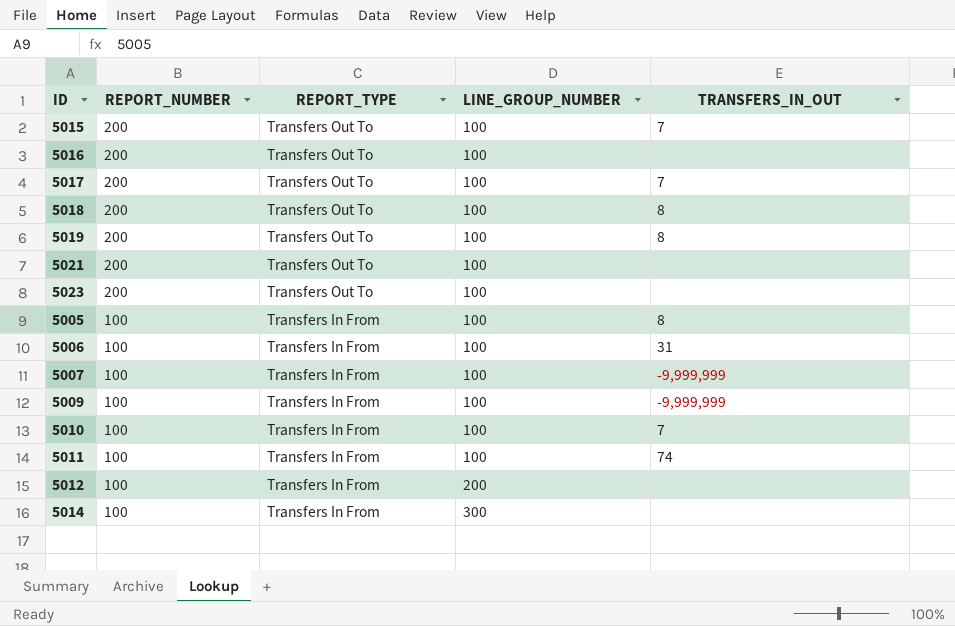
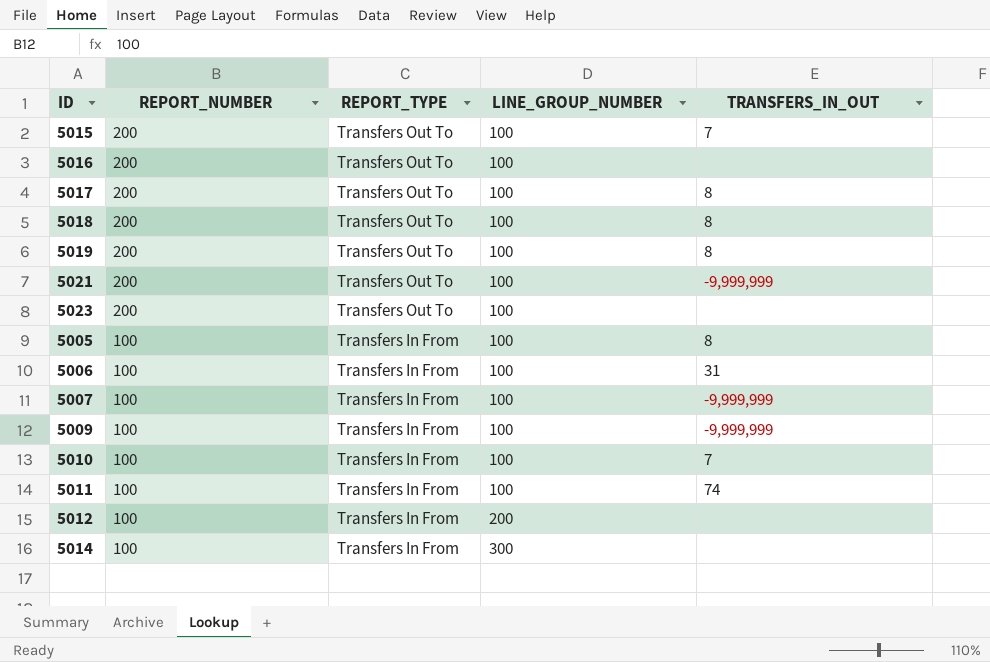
5017 | TRANSFERS_IN_OUT: 7 -> 8
5021 | TRANSFERS_IN_OUT: none -> -9,999,999

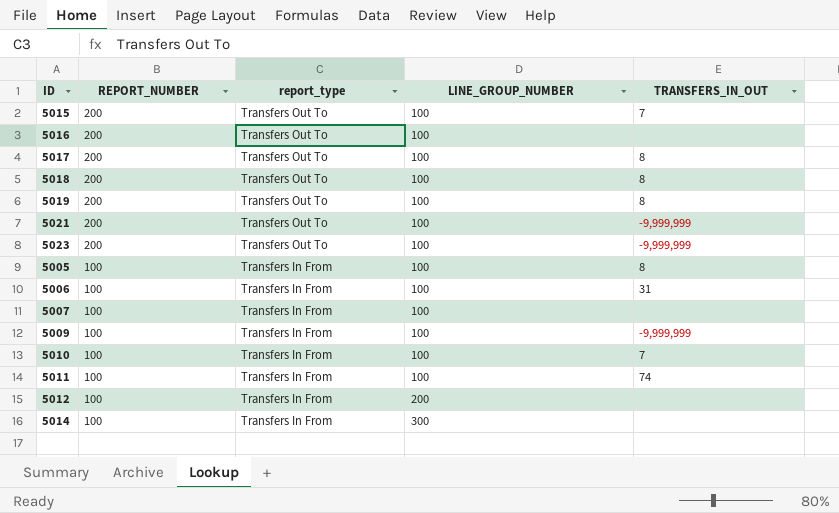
column name: REPORT_TYPE -> report_type
5023 | TRANSFERS_IN_OUT: none -> -9,999,999
5007 | TRANSFERS_IN_OUT: -9,999,999 -> none

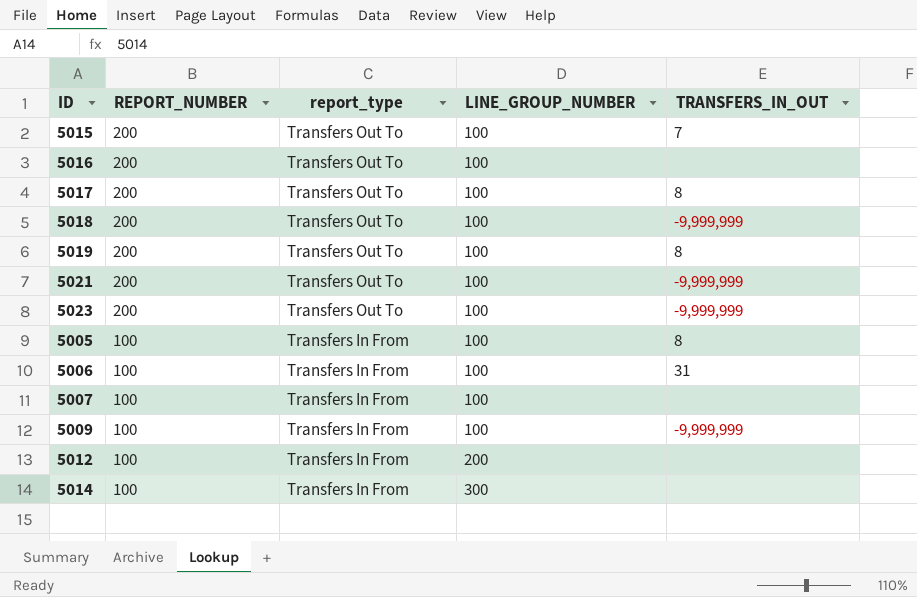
row 5010: 100 | Transfers In From | 100 | 7 -> none
row 5011: 100 | Transfers In From | 100 | 74 -> none
5018 | TRANSFERS_IN_OUT: 8 -> -9,999,999

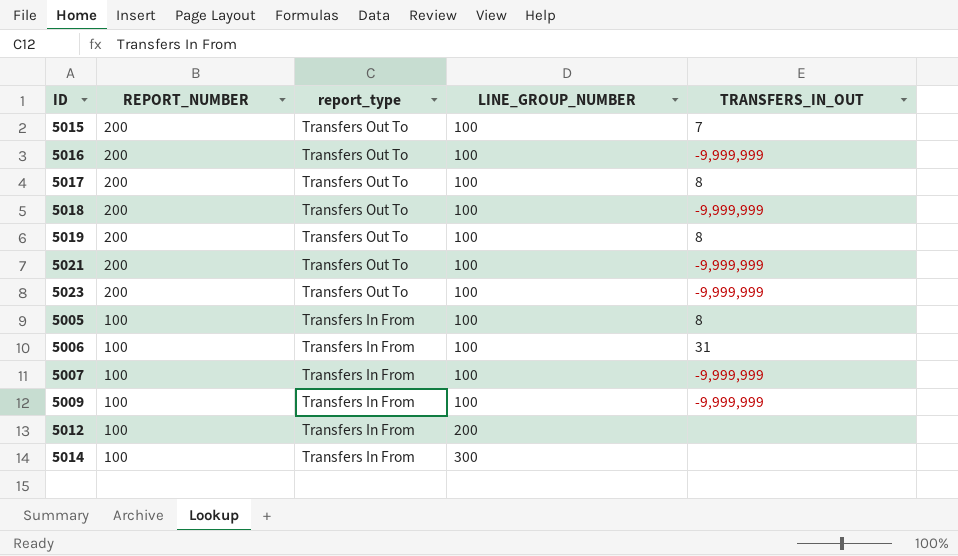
5016 | TRANSFERS_IN_OUT: none -> -9,999,999
5007 | TRANSFERS_IN_OUT: none -> -9,999,999

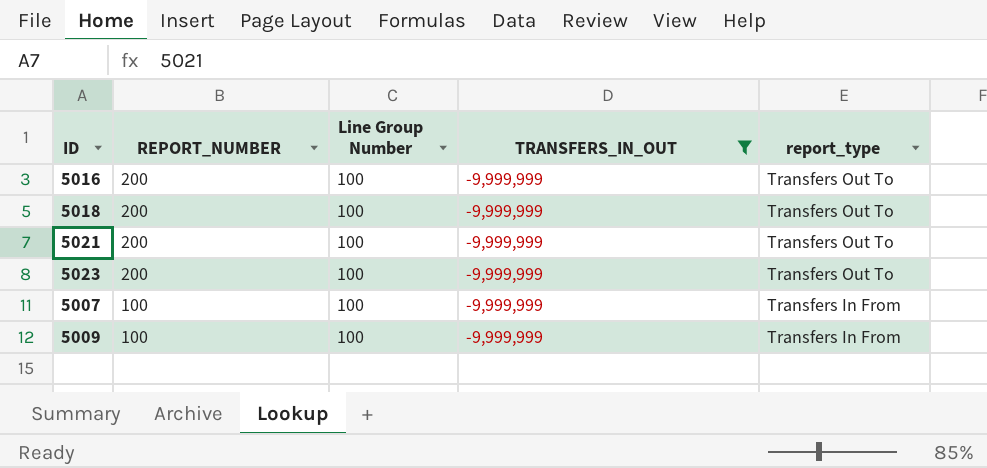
filter: none -> TRANSFERS_IN_OUT = -9,999,999
column name: LINE_GROUP_NUMBER -> Line Group Number
column report_type | position: 3 -> 5

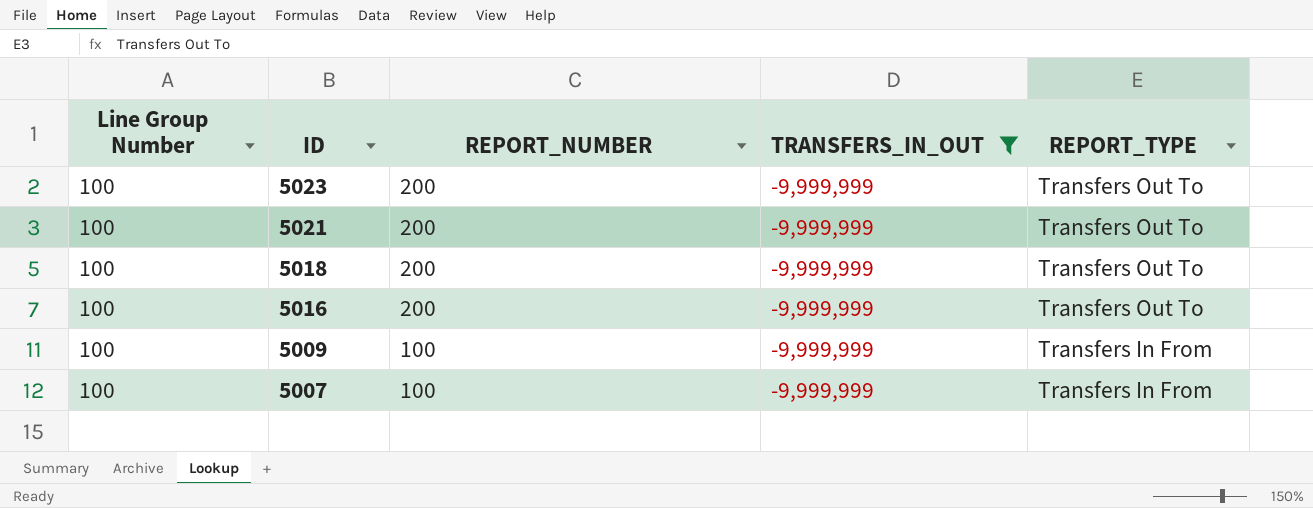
row order: REPORT_NUMBER descending -> ID descending
column Line Group Number | position: 3 -> 1
column name: report_type -> REPORT_TYPE

